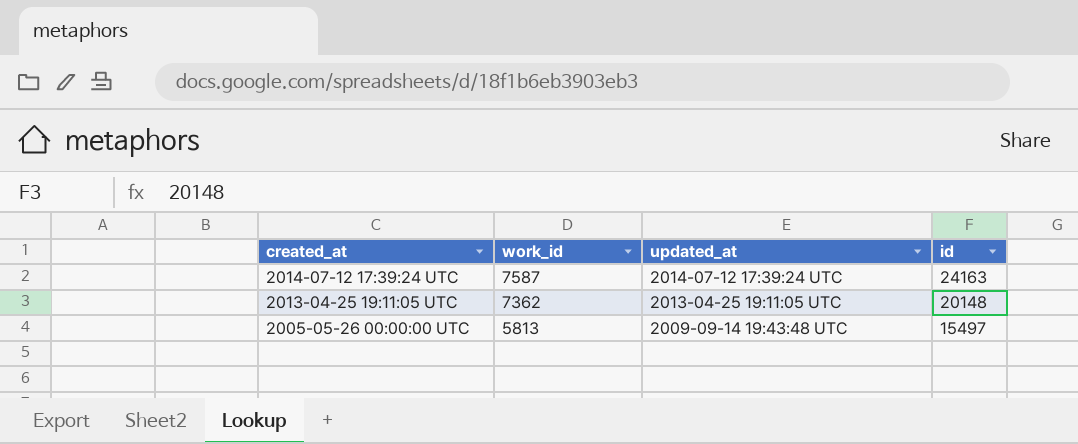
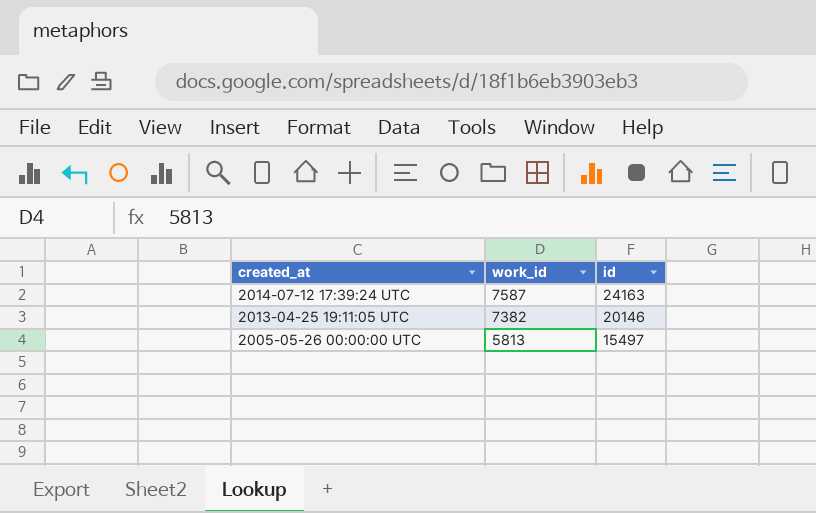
column updated_at | position: 3 -> none
2013-04-25 19:11:05 UTC | work_id: 7362 -> 7382
2013-04-25 19:11:05 UTC | id: 20148 -> 20146

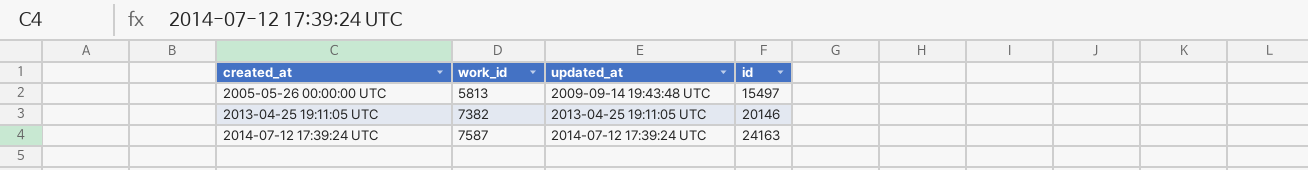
row order: created_at descending -> created_at ascending
column updated_at | position: none -> 3

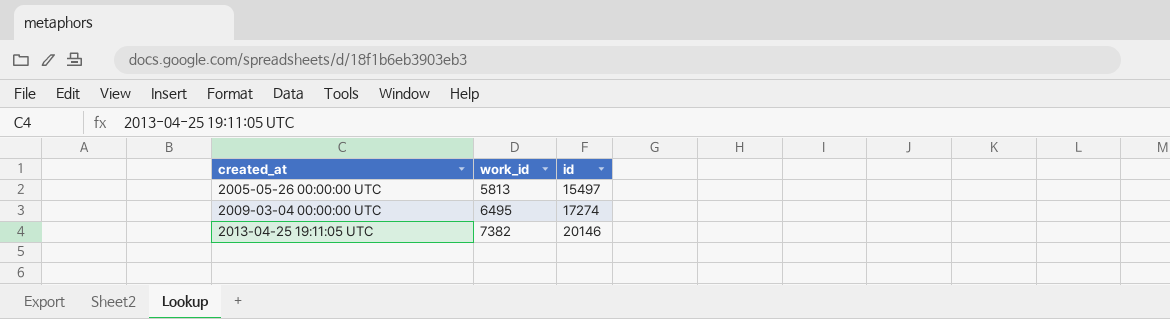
column updated_at | position: 3 -> none
row 2014-07-12 17:39:24 UTC: 7587 | 2014-07-12 17:39:24 UTC | 24163 -> none
row 2009-03-04 00:00:00 UTC: none -> 6495 | 17274

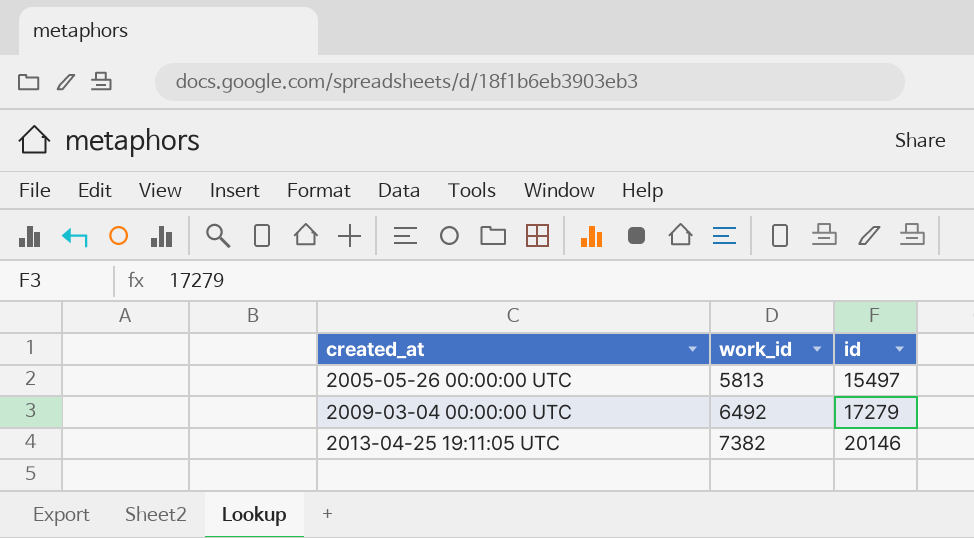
2009-03-04 00:00:00 UTC | work_id: 6495 -> 6492
2009-03-04 00:00:00 UTC | id: 17274 -> 17279

